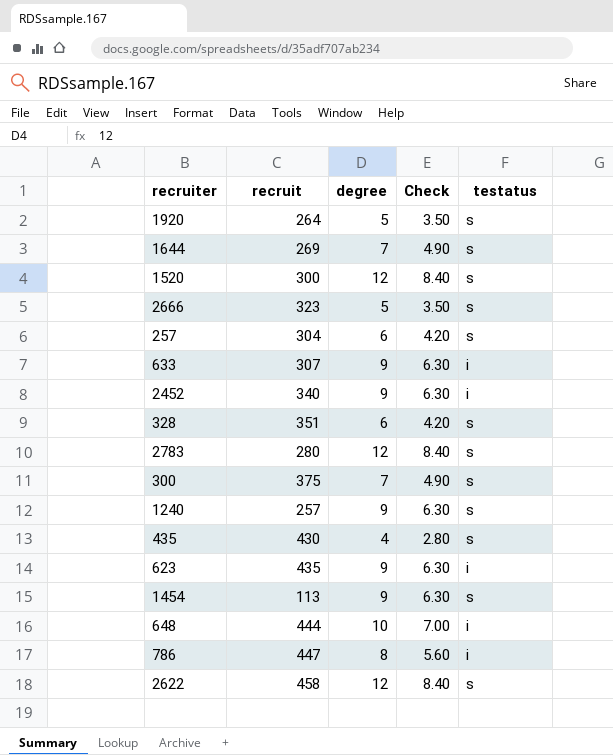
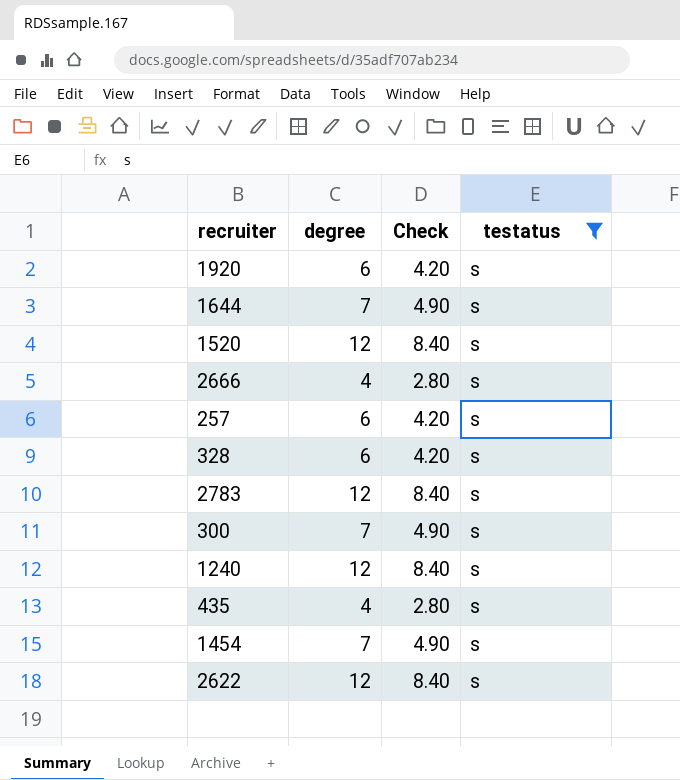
filter: none -> testatus = s
column recruit | position: 2 -> none
1920 | degree: 5 -> 6
1920 | Check: 3.50 -> 4.20
2666 | degree: 5 -> 4
2666 | Check: 3.50 -> 2.80
1240 | degree: 9 -> 12
1240 | Check: 6.30 -> 8.40
1454 | degree: 9 -> 7
1454 | Check: 6.30 -> 4.90

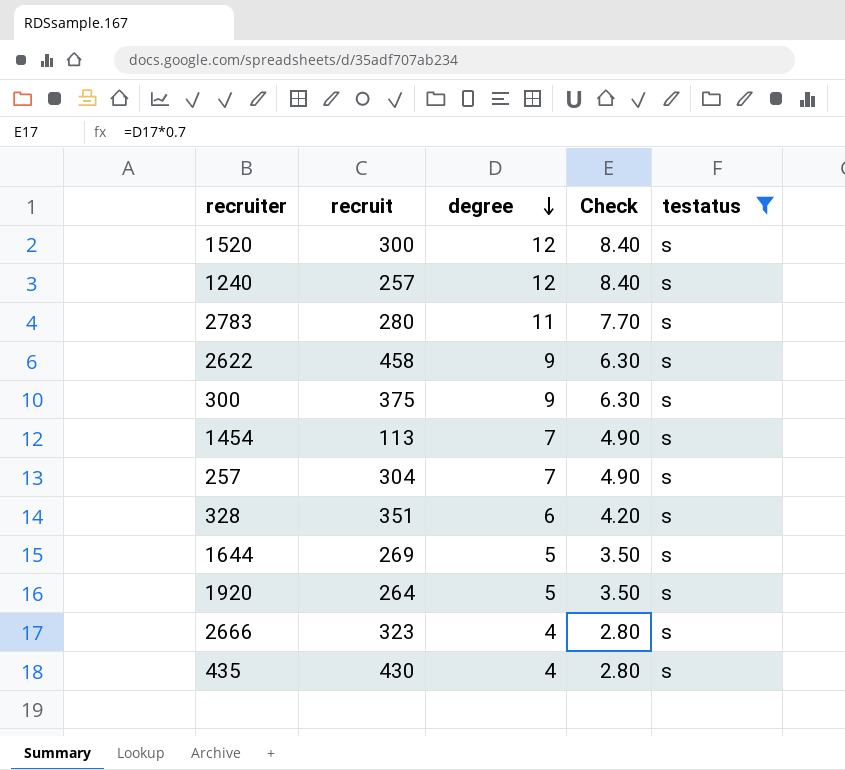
row order: none -> degree descending
column recruit | position: none -> 2
2783 | degree: 12 -> 11
2783 | Check: 8.40 -> 7.70
2622 | degree: 12 -> 9
2622 | Check: 8.40 -> 6.30
300 | degree: 7 -> 9
300 | Check: 4.90 -> 6.30
257 | degree: 6 -> 7
257 | Check: 4.20 -> 4.90
1644 | degree: 7 -> 5
1644 | Check: 4.90 -> 3.50
1920 | degree: 6 -> 5
1920 | Check: 4.20 -> 3.50

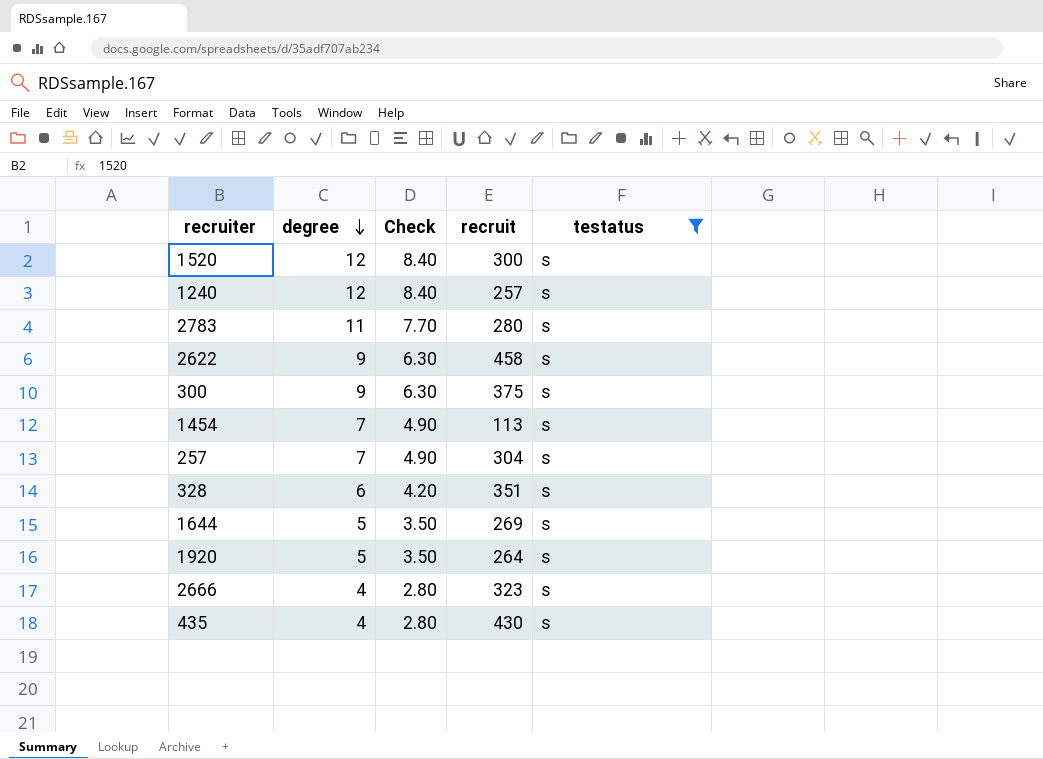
column recruit | position: 2 -> 4

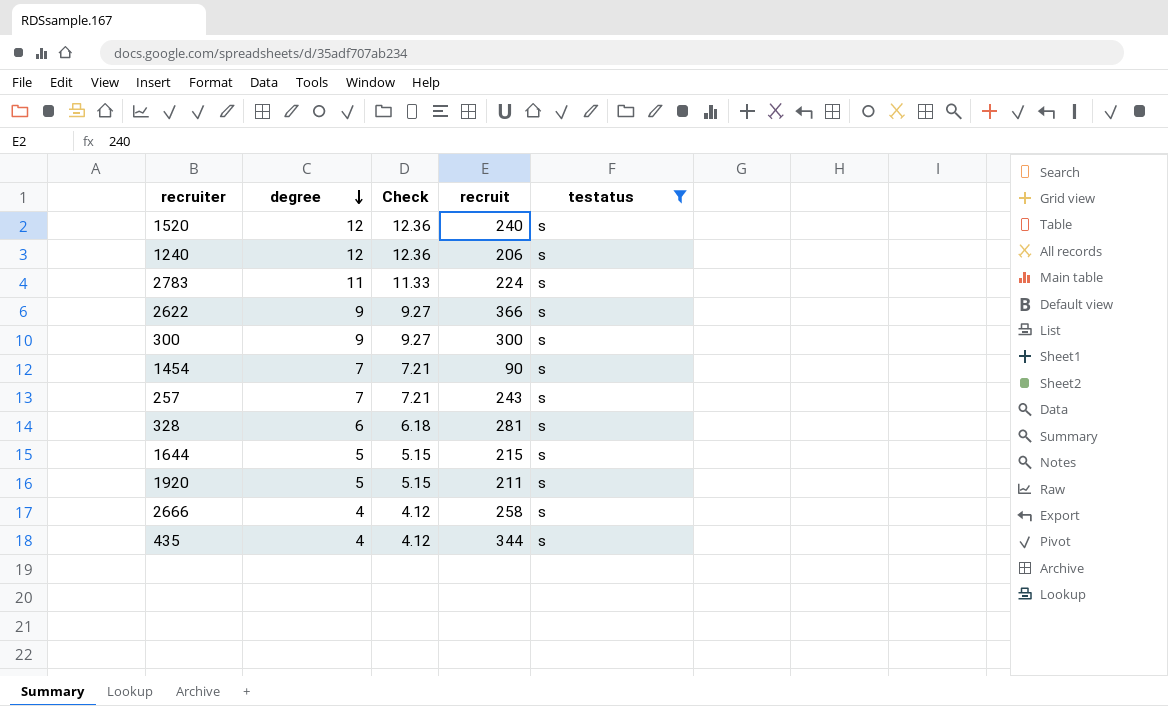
column Check | formula: [degree] * 0.7 -> [degree] * 1.03
1520 | recruit: 300 -> 240
1240 | recruit: 257 -> 206
2783 | recruit: 280 -> 224
2622 | recruit: 458 -> 366
300 | recruit: 375 -> 300
1454 | recruit: 113 -> 90
257 | recruit: 304 -> 243
328 | recruit: 351 -> 281
1644 | recruit: 269 -> 215
1920 | recruit: 264 -> 211
2666 | recruit: 323 -> 258
435 | recruit: 430 -> 344

